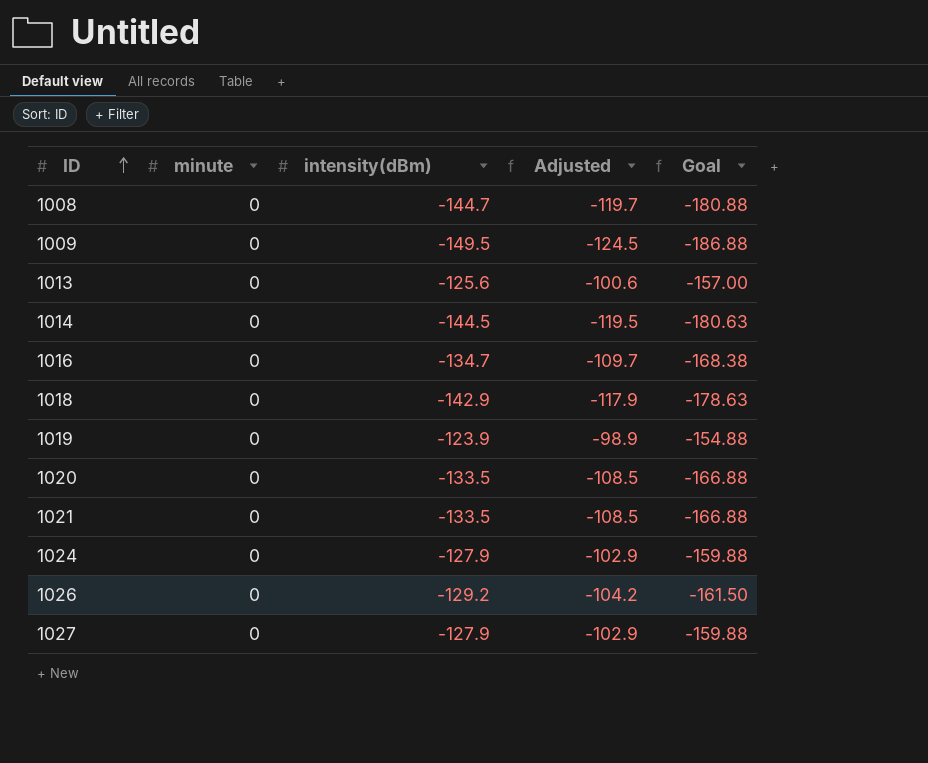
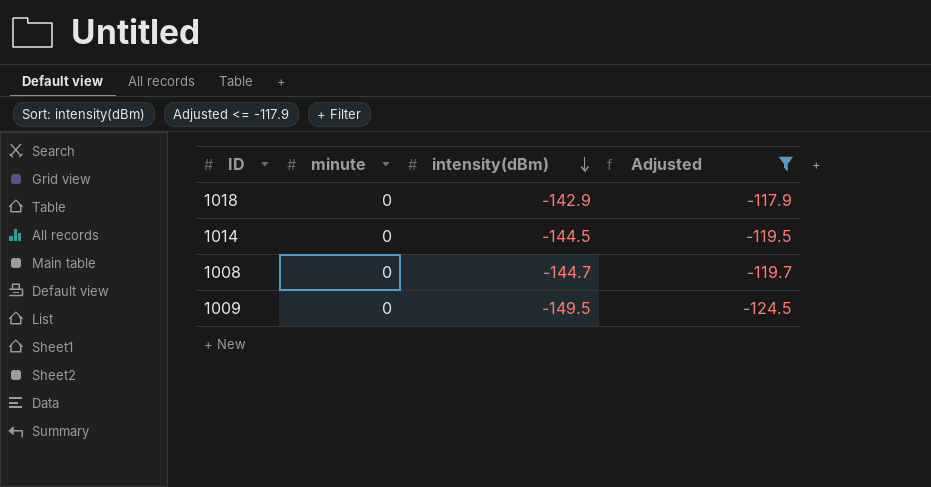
filter: none -> Adjusted <= -117.9
row order: ID ascending -> intensity(dBm) descending
column Goal | formula: [intensity(dBm)] * 1.25 -> none

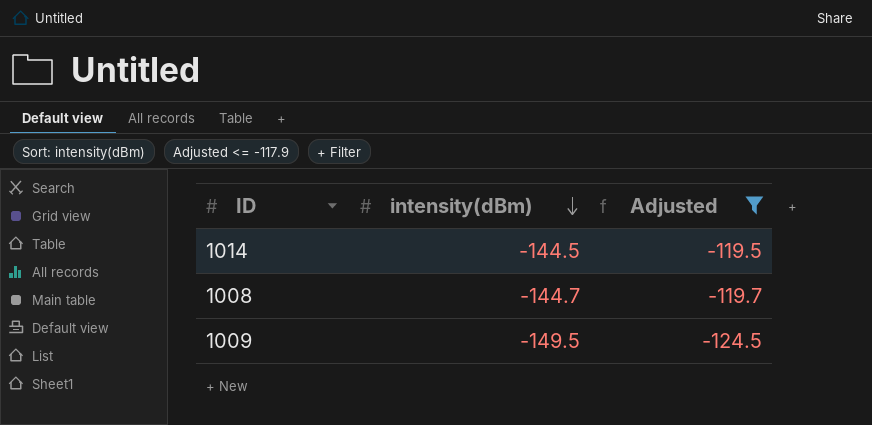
column minute | position: 2 -> none
row 1018: 0 | -142.9 | -117.9 -> none

